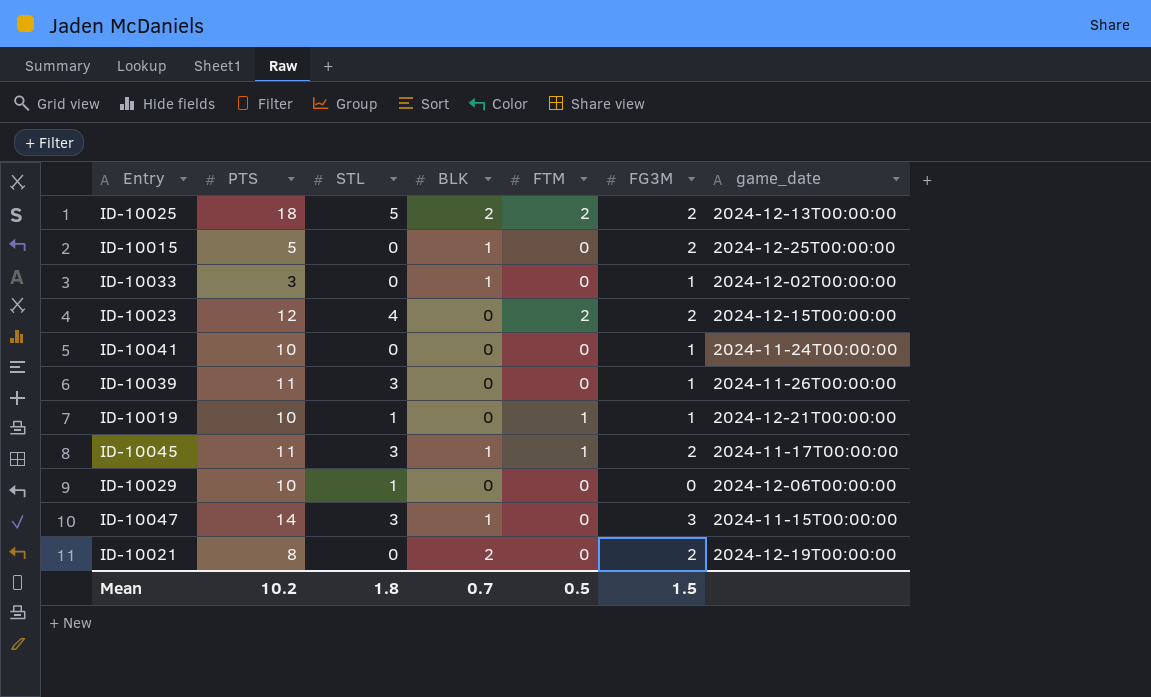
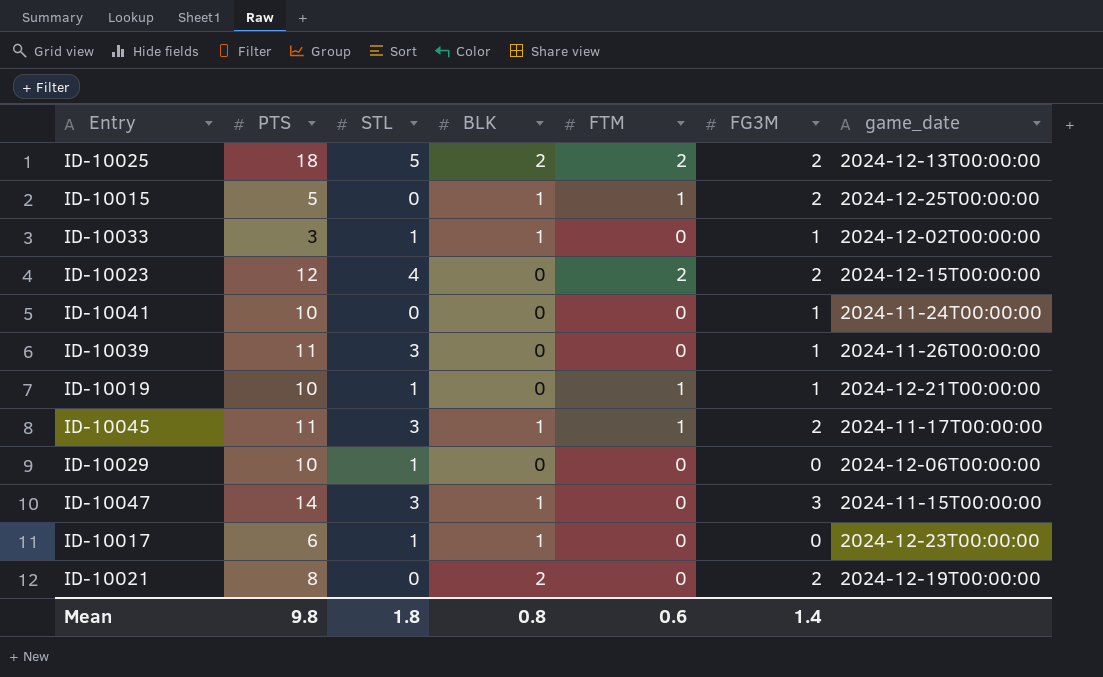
ID-10015 | FTM: 0 -> 1
ID-10033 | STL: 0 -> 1
row ID-10017: none -> 6 | 1 | 1 | 0 | 0 | 2024-12-23T00:00:00
Mean | PTS: 10.2 -> 9.8
Mean | BLK: 0.7 -> 0.8
Mean | FTM: 0.5 -> 0.6
Mean | FG3M: 1.5 -> 1.4

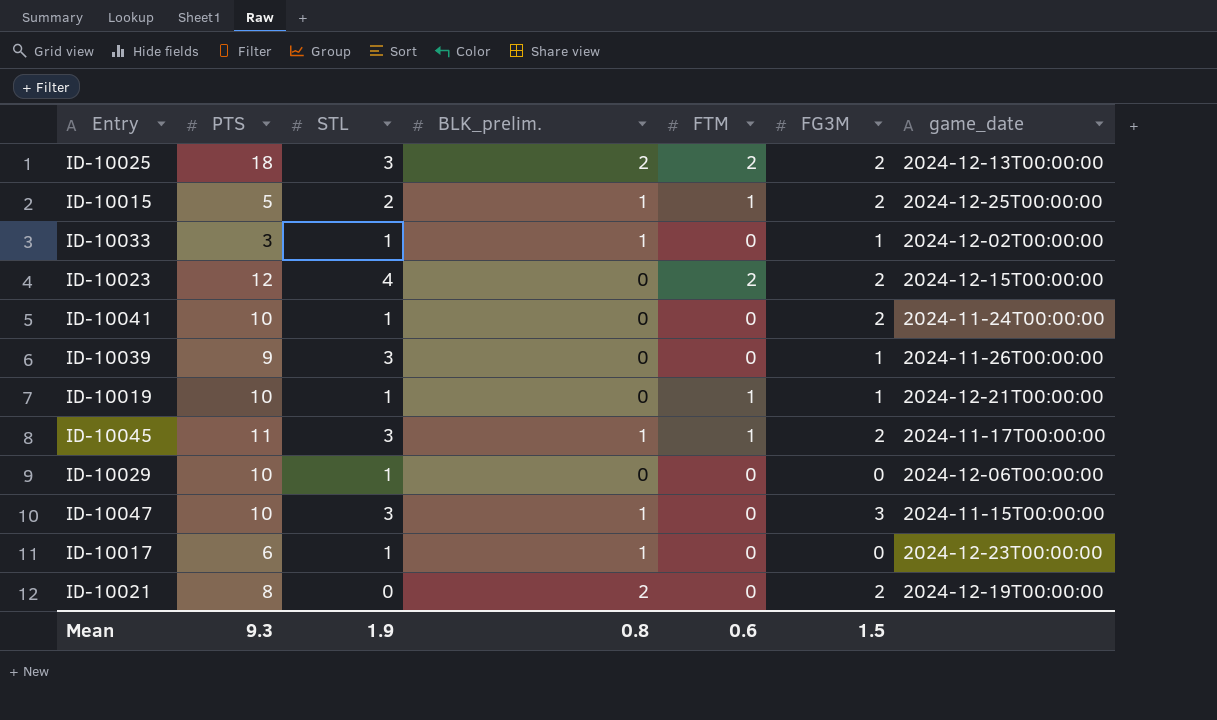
column name: BLK -> BLK_prelim.
ID-10025 | STL: 5 -> 3
ID-10015 | STL: 0 -> 2
ID-10041 | STL: 0 -> 1
ID-10041 | FG3M: 1 -> 2
ID-10039 | PTS: 11 -> 9
ID-10047 | PTS: 14 -> 10
Mean | PTS: 9.8 -> 9.3
Mean | STL: 1.8 -> 1.9
Mean | FG3M: 1.4 -> 1.5

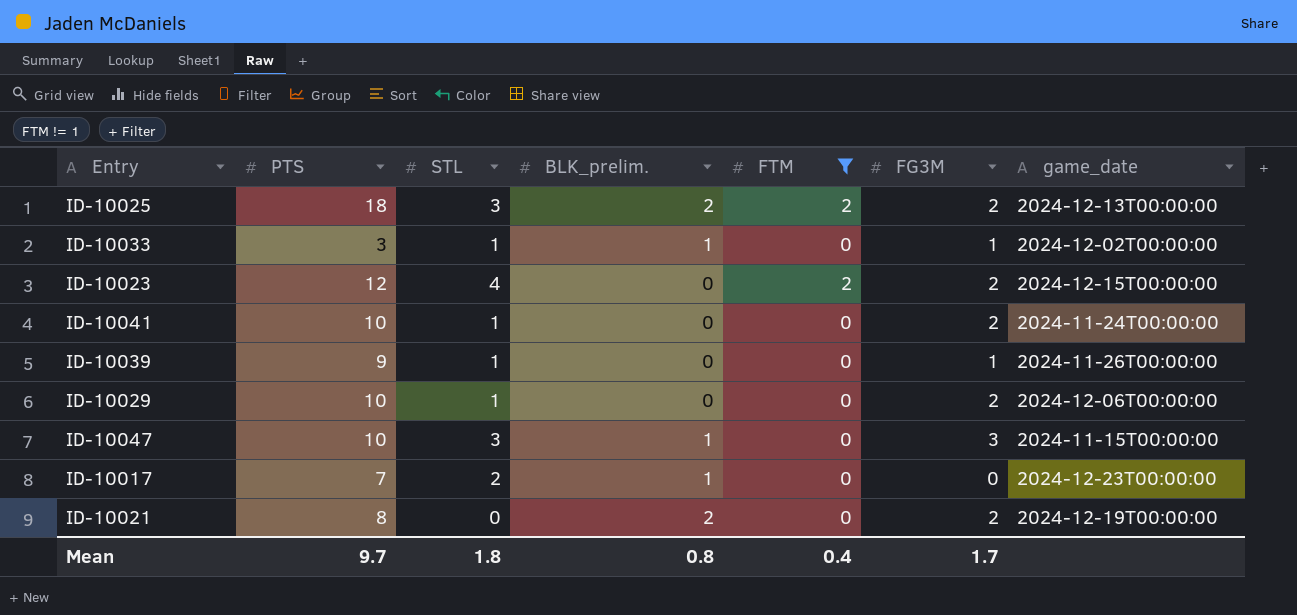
filter: none -> FTM != 1
ID-10039 | STL: 3 -> 1
ID-10029 | FG3M: 0 -> 2
ID-10017 | PTS: 6 -> 7
ID-10017 | STL: 1 -> 2
Mean | PTS: 9.3 -> 9.7
Mean | STL: 1.9 -> 1.8
Mean | FTM: 0.6 -> 0.4
Mean | FG3M: 1.5 -> 1.7

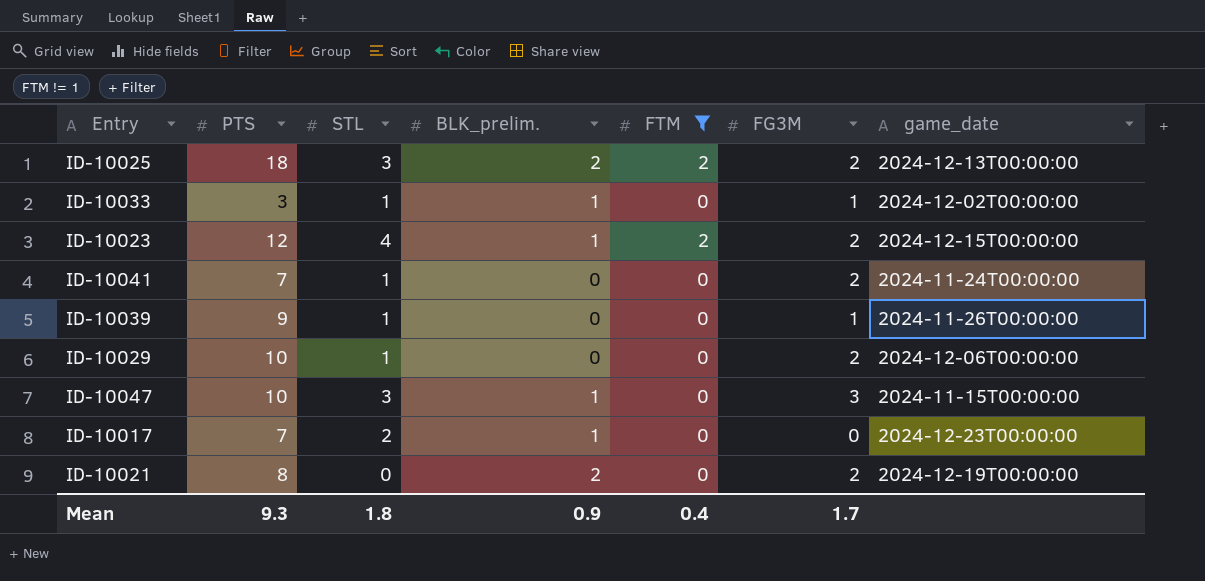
ID-10023 | BLK_prelim.: 0 -> 1
ID-10041 | PTS: 10 -> 7
Mean | PTS: 9.7 -> 9.3
Mean | BLK_prelim.: 0.8 -> 0.9

